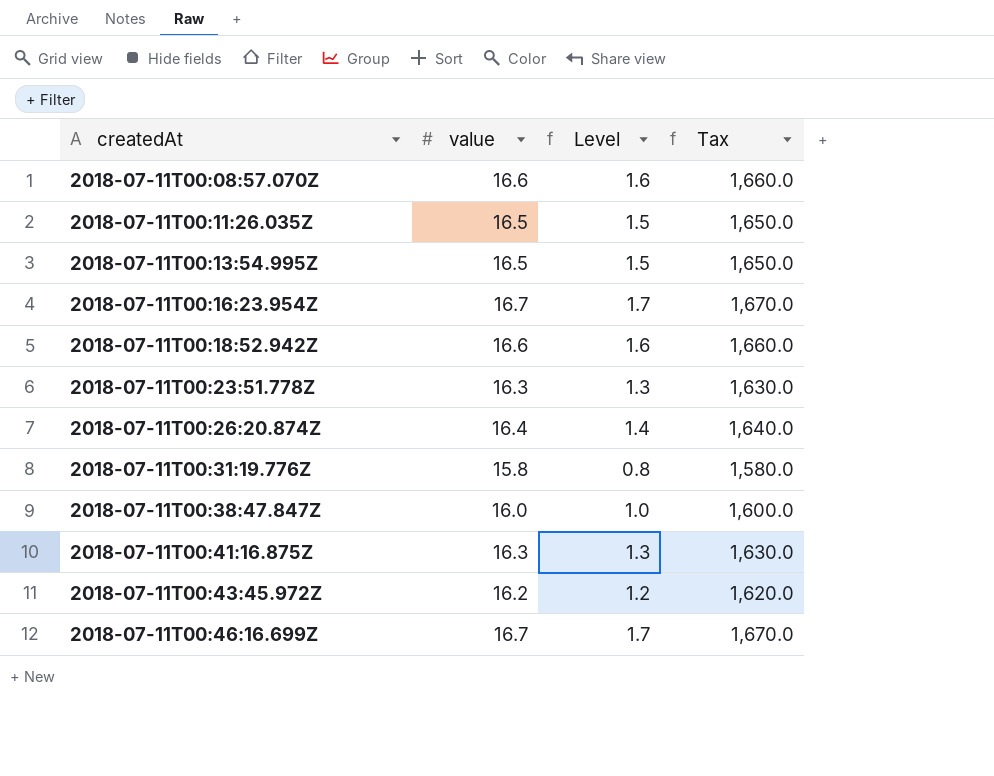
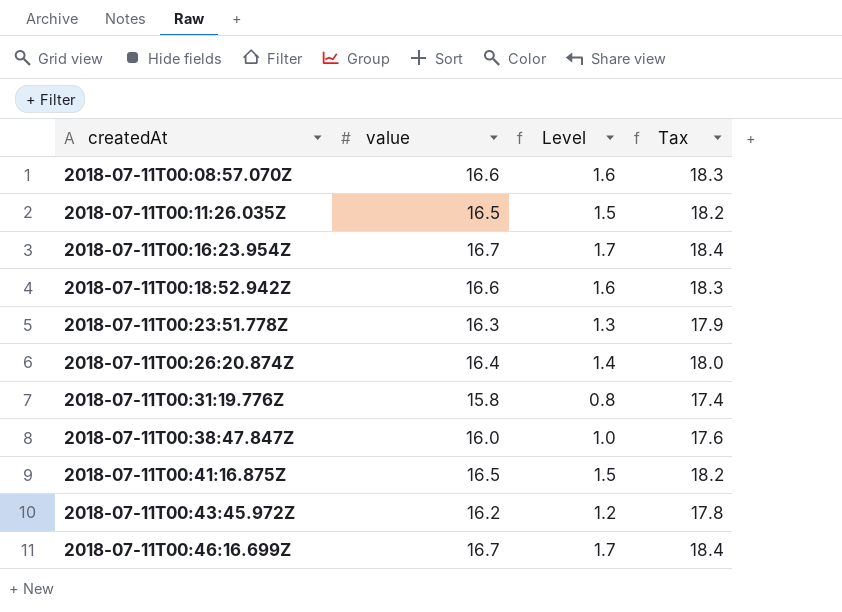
column Tax | formula: [value] * 100 -> [value] * 1.1
row 2018-07-11T00:13:54.995Z: 16.5 | 1.5 | 1,650.0 -> none
2018-07-11T00:41:16.875Z | value: 16.3 -> 16.5
2018-07-11T00:41:16.875Z | Level: 1.3 -> 1.5

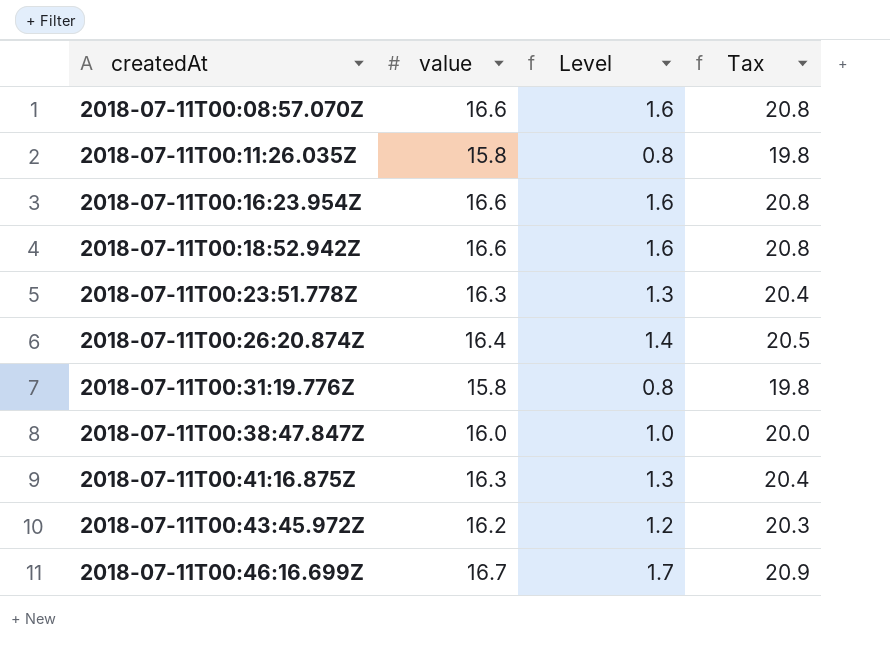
column Tax | formula: [value] * 1.1 -> [value] * 1.25
2018-07-11T00:11:26.035Z | value: 16.5 -> 15.8
2018-07-11T00:11:26.035Z | Level: 1.5 -> 0.8
2018-07-11T00:16:23.954Z | value: 16.7 -> 16.6
2018-07-11T00:16:23.954Z | Level: 1.7 -> 1.6
2018-07-11T00:41:16.875Z | value: 16.5 -> 16.3
2018-07-11T00:41:16.875Z | Level: 1.5 -> 1.3

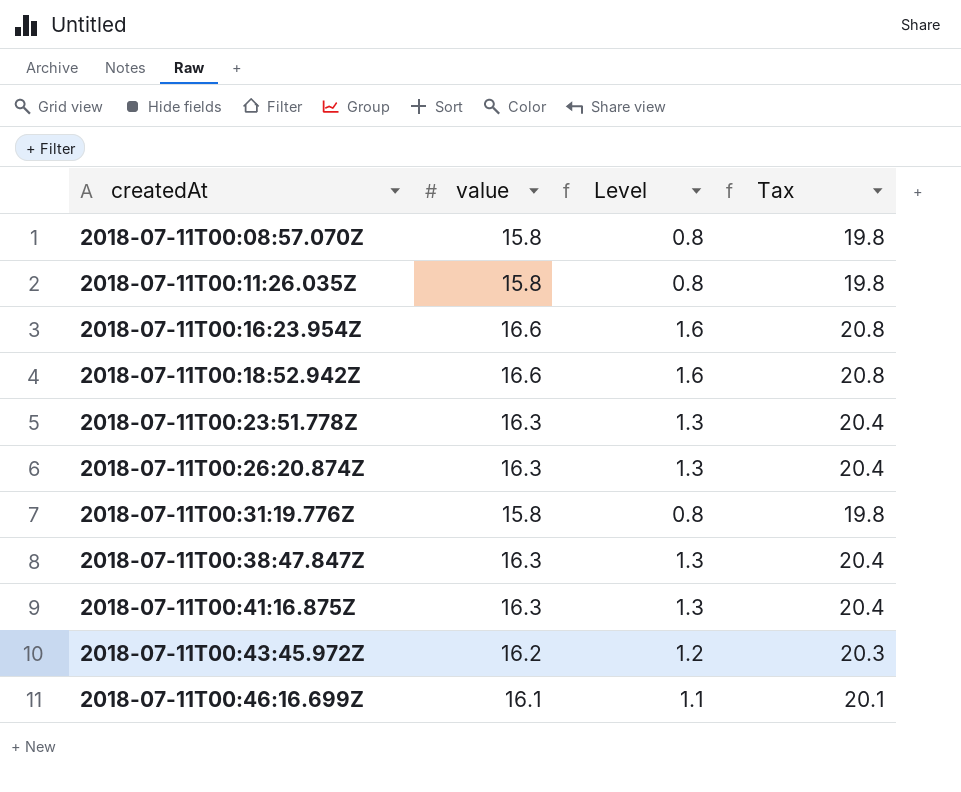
2018-07-11T00:08:57.070Z | value: 16.6 -> 15.8
2018-07-11T00:08:57.070Z | Level: 1.6 -> 0.8
2018-07-11T00:08:57.070Z | Tax: 20.8 -> 19.8
2018-07-11T00:26:20.874Z | value: 16.4 -> 16.3
2018-07-11T00:26:20.874Z | Level: 1.4 -> 1.3
2018-07-11T00:26:20.874Z | Tax: 20.5 -> 20.4
2018-07-11T00:38:47.847Z | value: 16.0 -> 16.3
2018-07-11T00:38:47.847Z | Level: 1.0 -> 1.3
2018-07-11T00:38:47.847Z | Tax: 20.0 -> 20.4
2018-07-11T00:46:16.699Z | value: 16.7 -> 16.1
2018-07-11T00:46:16.699Z | Level: 1.7 -> 1.1
2018-07-11T00:46:16.699Z | Tax: 20.9 -> 20.1

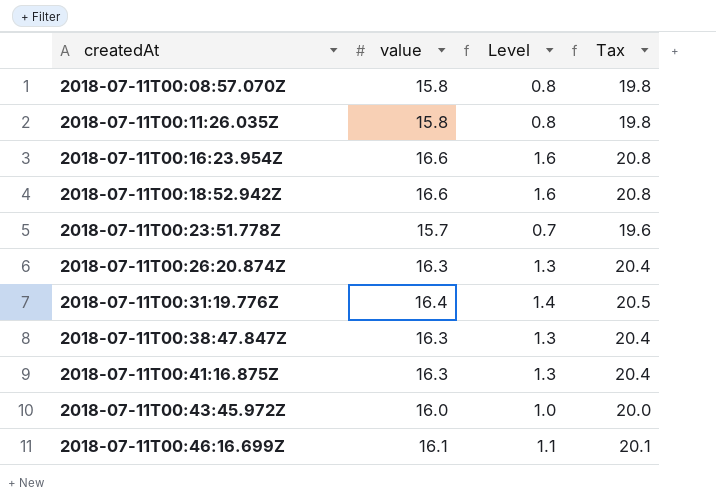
2018-07-11T00:23:51.778Z | value: 16.3 -> 15.7
2018-07-11T00:23:51.778Z | Level: 1.3 -> 0.7
2018-07-11T00:23:51.778Z | Tax: 20.4 -> 19.6
2018-07-11T00:31:19.776Z | value: 15.8 -> 16.4
2018-07-11T00:31:19.776Z | Level: 0.8 -> 1.4
2018-07-11T00:31:19.776Z | Tax: 19.8 -> 20.5
2018-07-11T00:43:45.972Z | value: 16.2 -> 16.0
2018-07-11T00:43:45.972Z | Level: 1.2 -> 1.0
2018-07-11T00:43:45.972Z | Tax: 20.3 -> 20.0

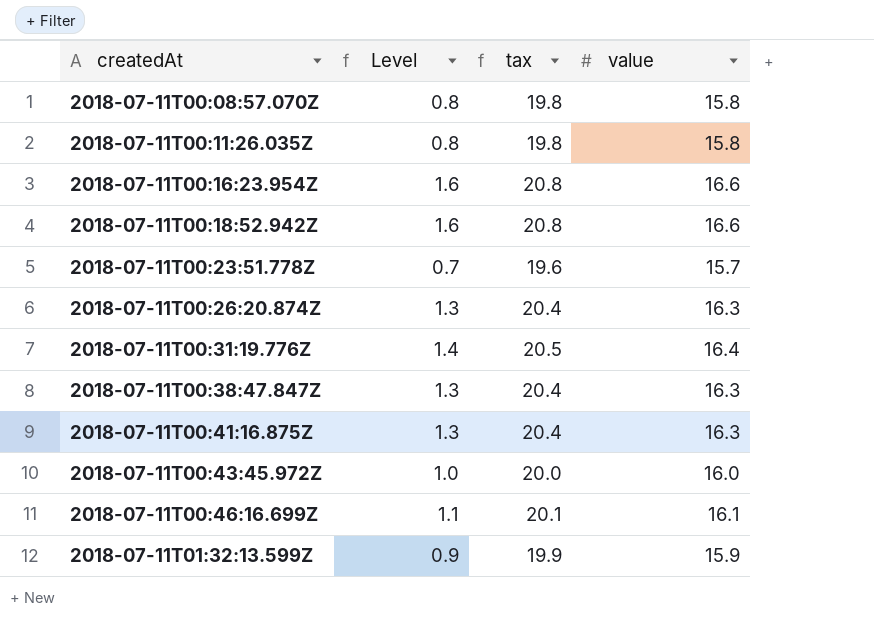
column name: Tax -> tax
column value | position: 2 -> 4
row 2018-07-11T01:32:13.599Z: none -> 0.9 | 19.9 | 15.9

